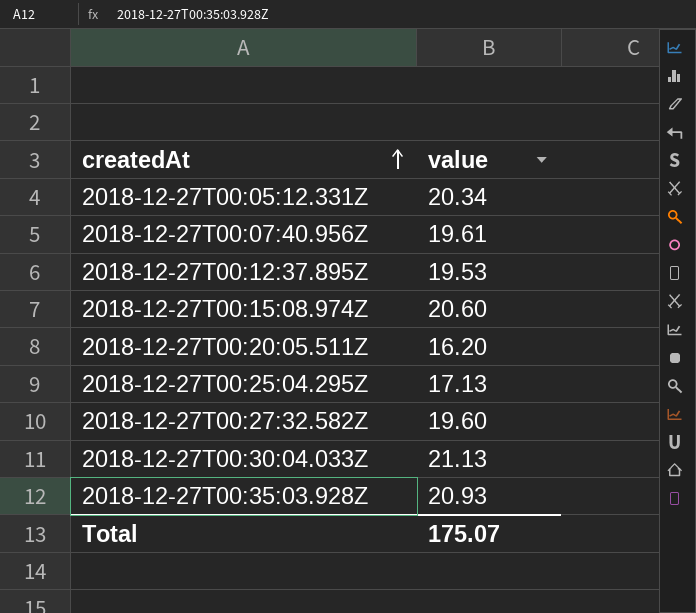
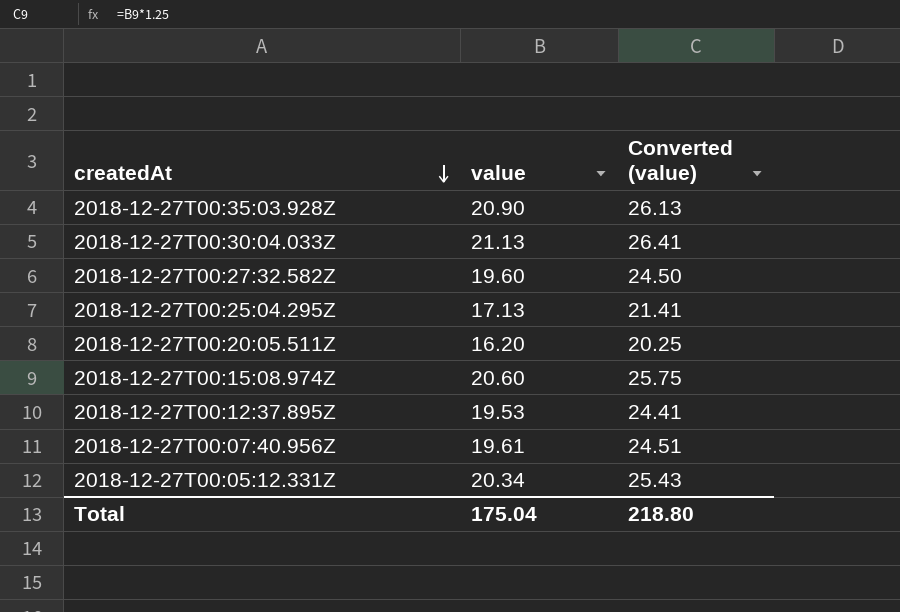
row order: createdAt ascending -> createdAt descending
column Converted (value) | formula: none -> [value] * 1.25
2018-12-27T00:35:03.928Z | value: 20.93 -> 20.90
Total | value: 175.07 -> 175.04

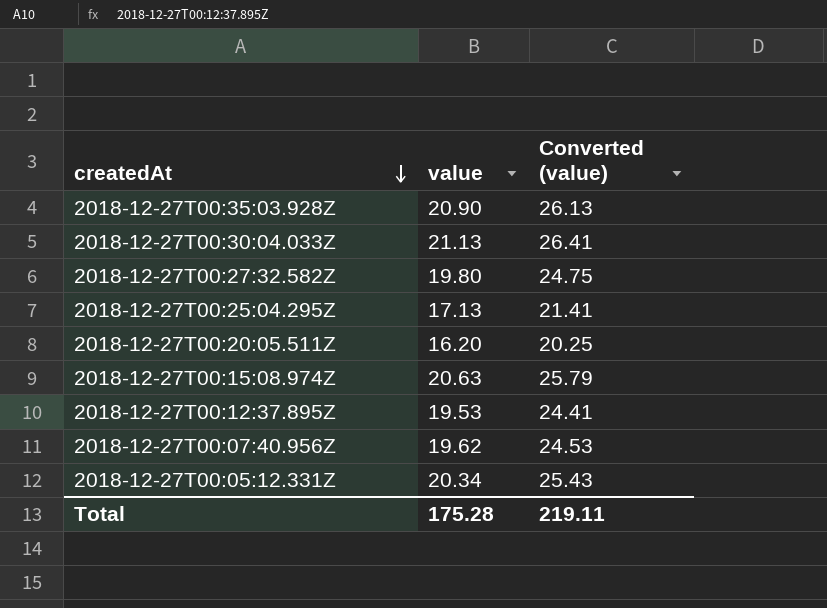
2018-12-27T00:27:32.582Z | value: 19.60 -> 19.80
2018-12-27T00:27:32.582Z | Converted (value): 24.50 -> 24.75
2018-12-27T00:15:08.974Z | value: 20.60 -> 20.63
2018-12-27T00:15:08.974Z | Converted (value): 25.75 -> 25.79
2018-12-27T00:07:40.956Z | value: 19.61 -> 19.62
2018-12-27T00:07:40.956Z | Converted (value): 24.51 -> 24.53
Total | value: 175.04 -> 175.28
Total | Converted (value): 218.80 -> 219.11

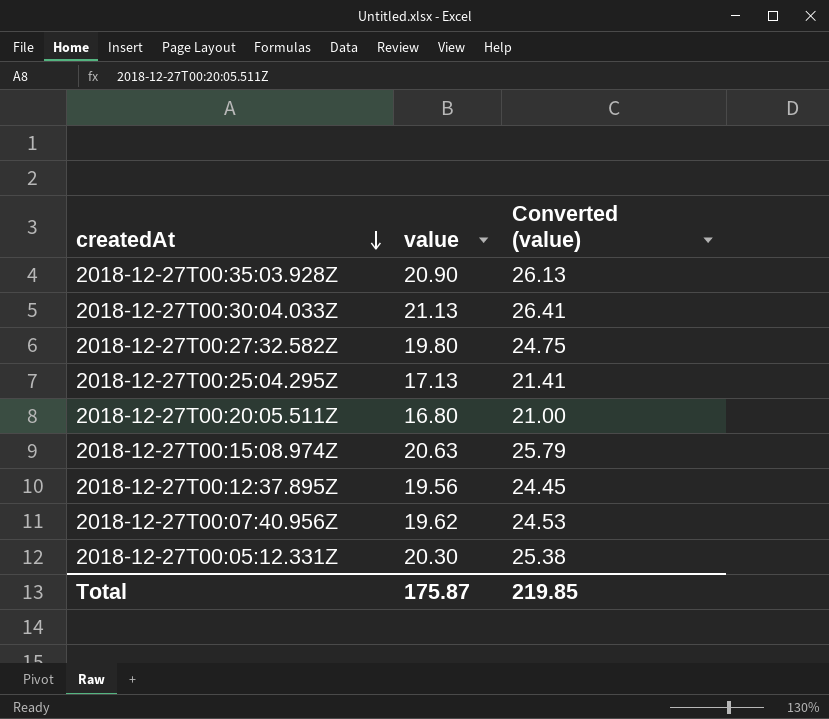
2018-12-27T00:20:05.511Z | value: 16.20 -> 16.80
2018-12-27T00:20:05.511Z | Converted (value): 20.25 -> 21.00
2018-12-27T00:12:37.895Z | value: 19.53 -> 19.56
2018-12-27T00:12:37.895Z | Converted (value): 24.41 -> 24.45
2018-12-27T00:05:12.331Z | value: 20.34 -> 20.30
2018-12-27T00:05:12.331Z | Converted (value): 25.43 -> 25.38
Total | value: 175.28 -> 175.87
Total | Converted (value): 219.11 -> 219.85

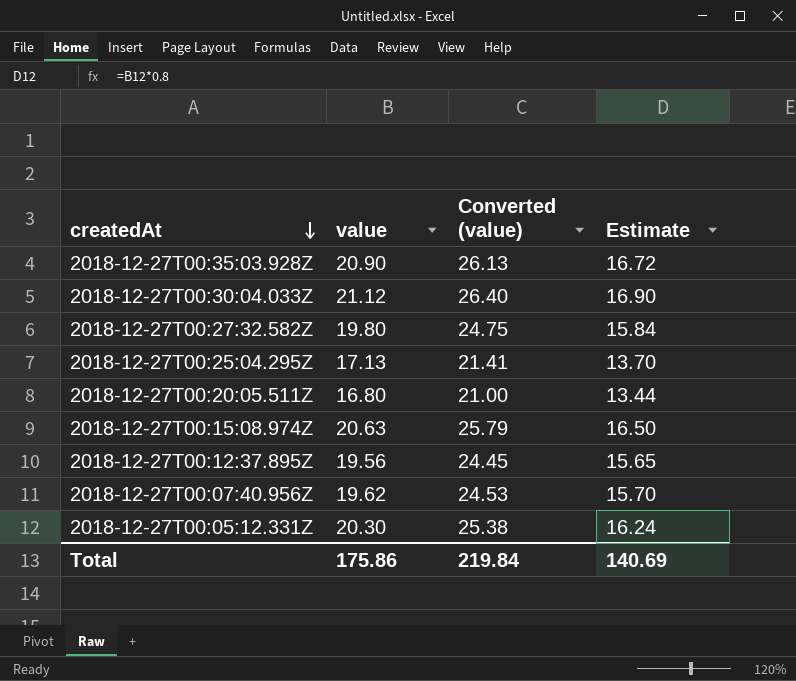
column Estimate | formula: none -> [value] * 0.8
2018-12-27T00:30:04.033Z | value: 21.13 -> 21.12
2018-12-27T00:30:04.033Z | Converted (value): 26.41 -> 26.40
Total | value: 175.87 -> 175.86
Total | Converted (value): 219.85 -> 219.84

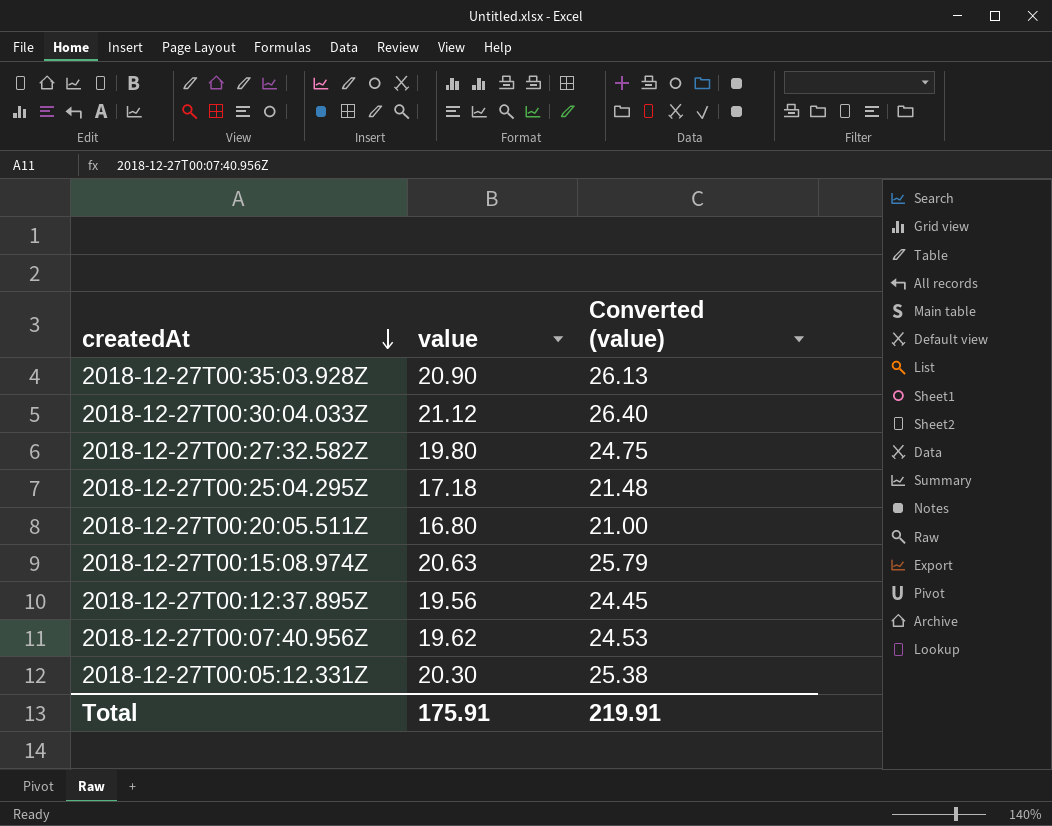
column Estimate | formula: [value] * 0.8 -> none
2018-12-27T00:25:04.295Z | value: 17.13 -> 17.18
2018-12-27T00:25:04.295Z | Converted (value): 21.41 -> 21.48
Total | value: 175.86 -> 175.91
Total | Converted (value): 219.84 -> 219.91

